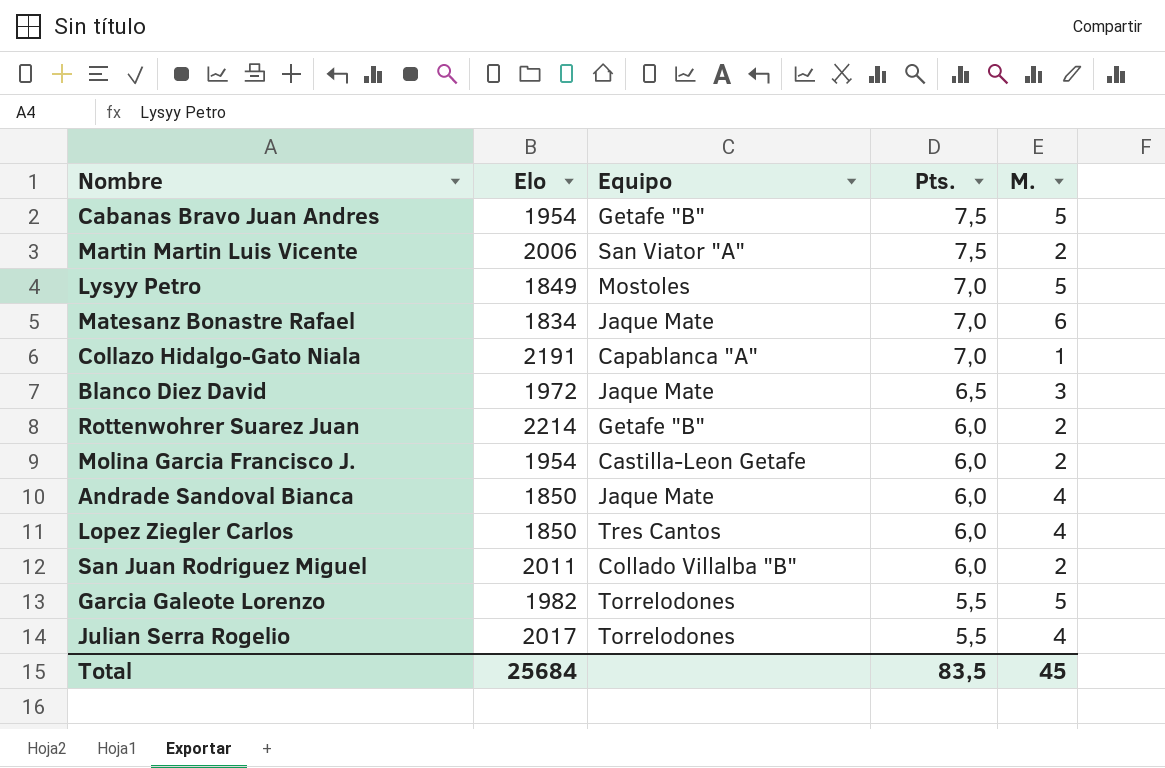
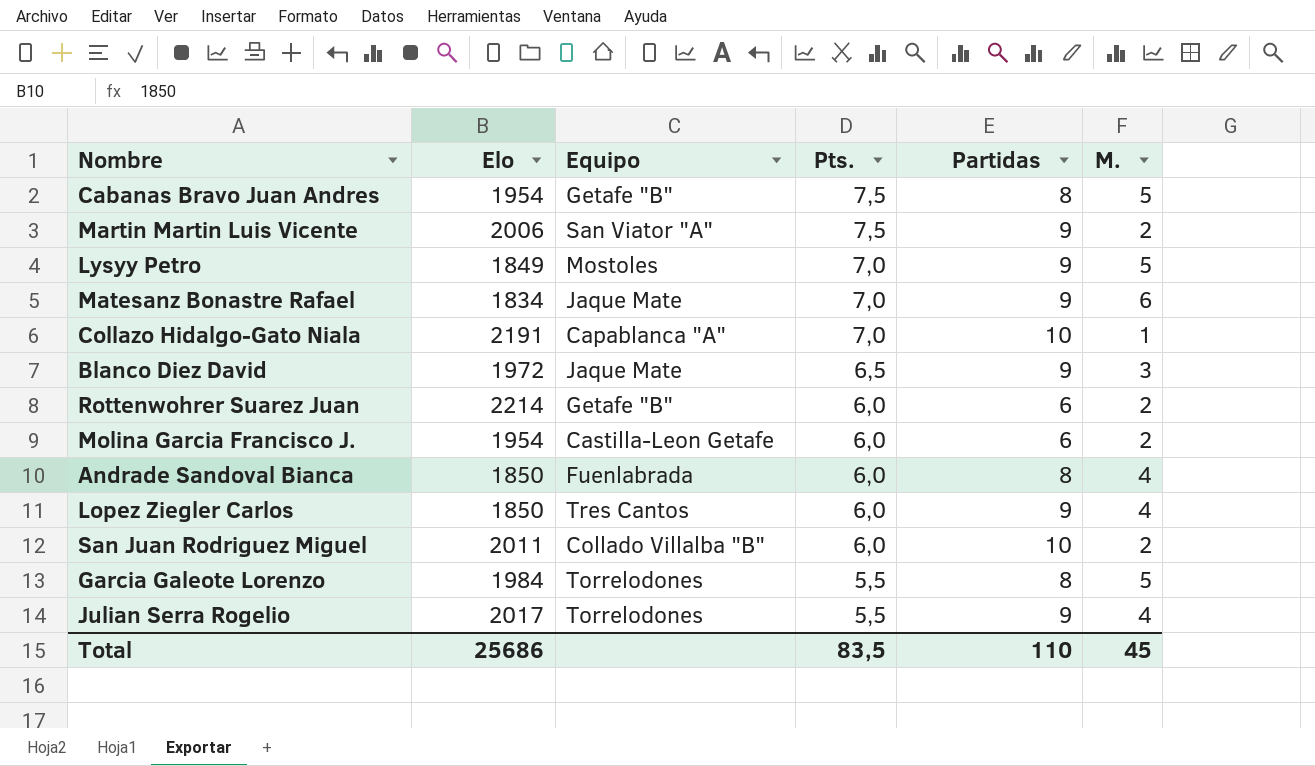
column Partidas | position: none -> 5
Andrade Sandoval Bianca | Equipo: Jaque Mate -> Fuenlabrada
Garcia Galeote Lorenzo | Elo: 1982 -> 1984
Total | Elo: 25684 -> 25686

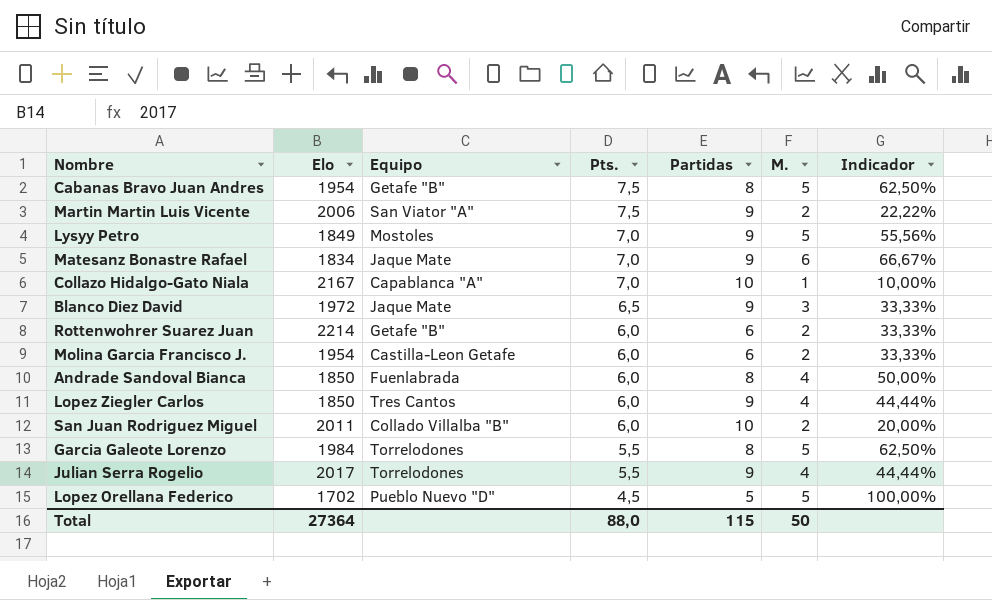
column Indicador | formula: none -> [M.] / [Partidas]
Collazo Hidalgo-Gato Niala | Elo: 2191 -> 2167
row Lopez Orellana Federico: none -> 1702 | Pueblo Nuevo "D" | 4,5 | 5 | 5 | 100,00%
Total | Elo: 25686 -> 27364
Total | Pts.: 83,5 -> 88,0
Total | Partidas: 110 -> 115
Total | M.: 45 -> 50

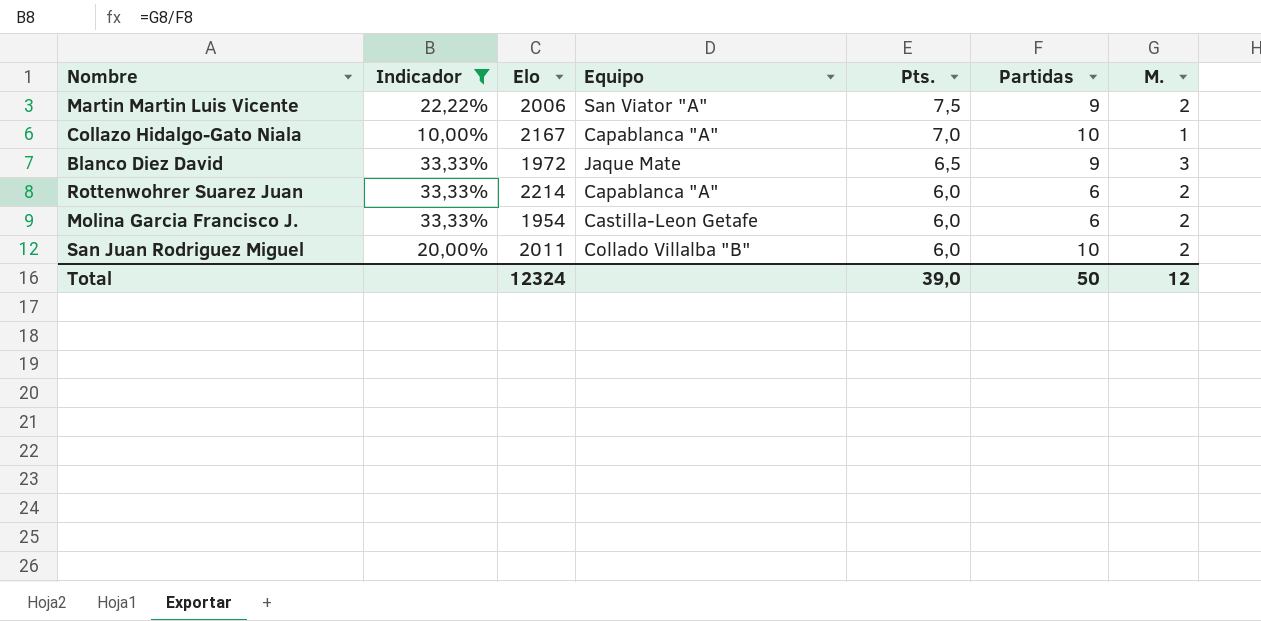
filter: none -> Indicador <= 33,33%
column Indicador | position: 7 -> 2
Rottenwohrer Suarez Juan | Equipo: Getafe "B" -> Capablanca "A"
Total | Elo: 27364 -> 12324
Total | Pts.: 88,0 -> 39,0
Total | Partidas: 115 -> 50
Total | M.: 50 -> 12

